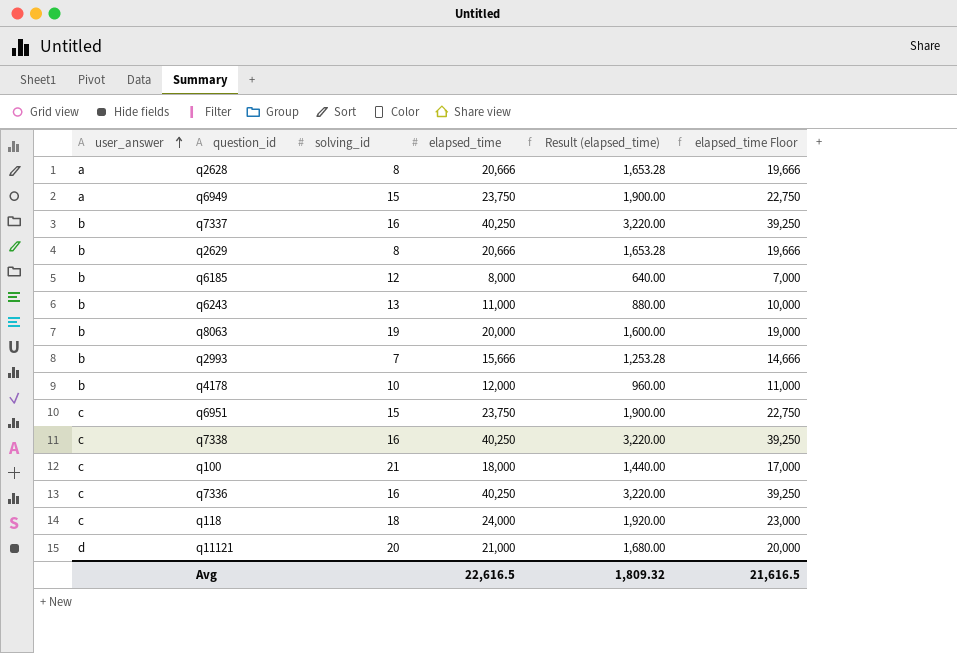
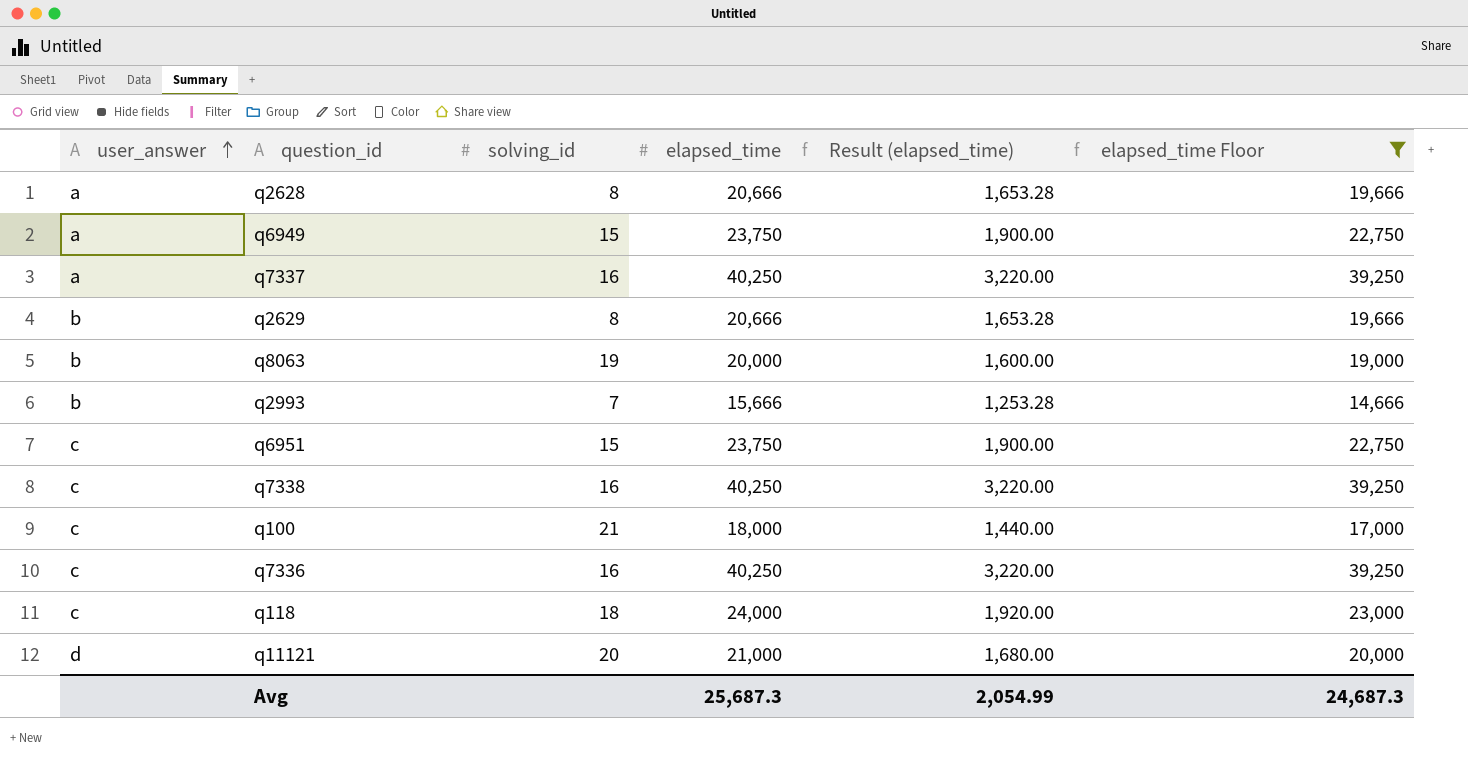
filter: none -> elapsed_time Floor >= 14,666
q7337 | user_answer: b -> a
Avg | elapsed_time: 22,616.5 -> 25,687.3
Avg | Result (elapsed_time): 1,809.32 -> 2,054.99
Avg | elapsed_time Floor: 21,616.5 -> 24,687.3

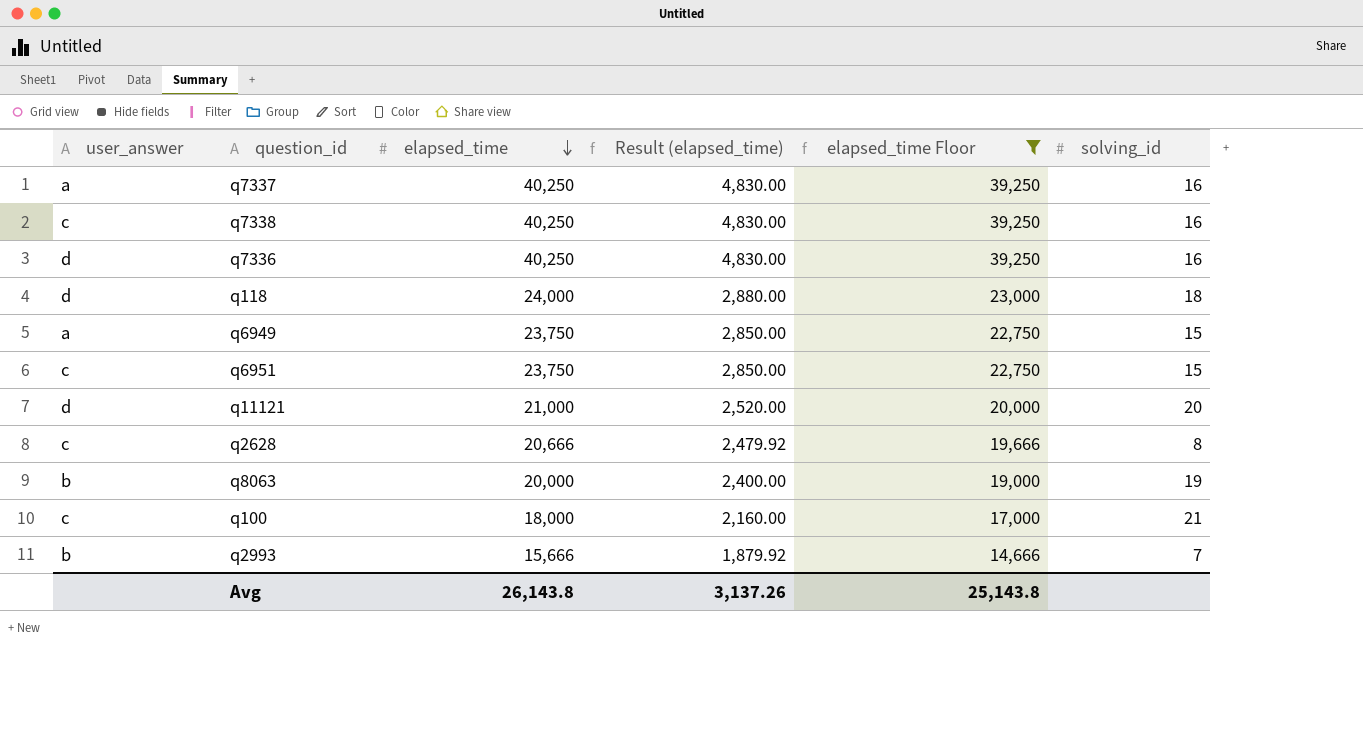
row order: user_answer ascending -> elapsed_time descending
column Result (elapsed_time) | formula: [elapsed_time] * 0.08 -> [elapsed_time] * 0.12
column solving_id | position: 3 -> 6
row q2629: b | 8 | 20,666 | 1,653.28 | 19,666 -> none
q7336 | user_answer: c -> d
q118 | user_answer: c -> d
q2628 | user_answer: a -> c
Avg | elapsed_time: 25,687.3 -> 26,143.8
Avg | Result (elapsed_time): 2,054.99 -> 3,137.26
Avg | elapsed_time Floor: 24,687.3 -> 25,143.8

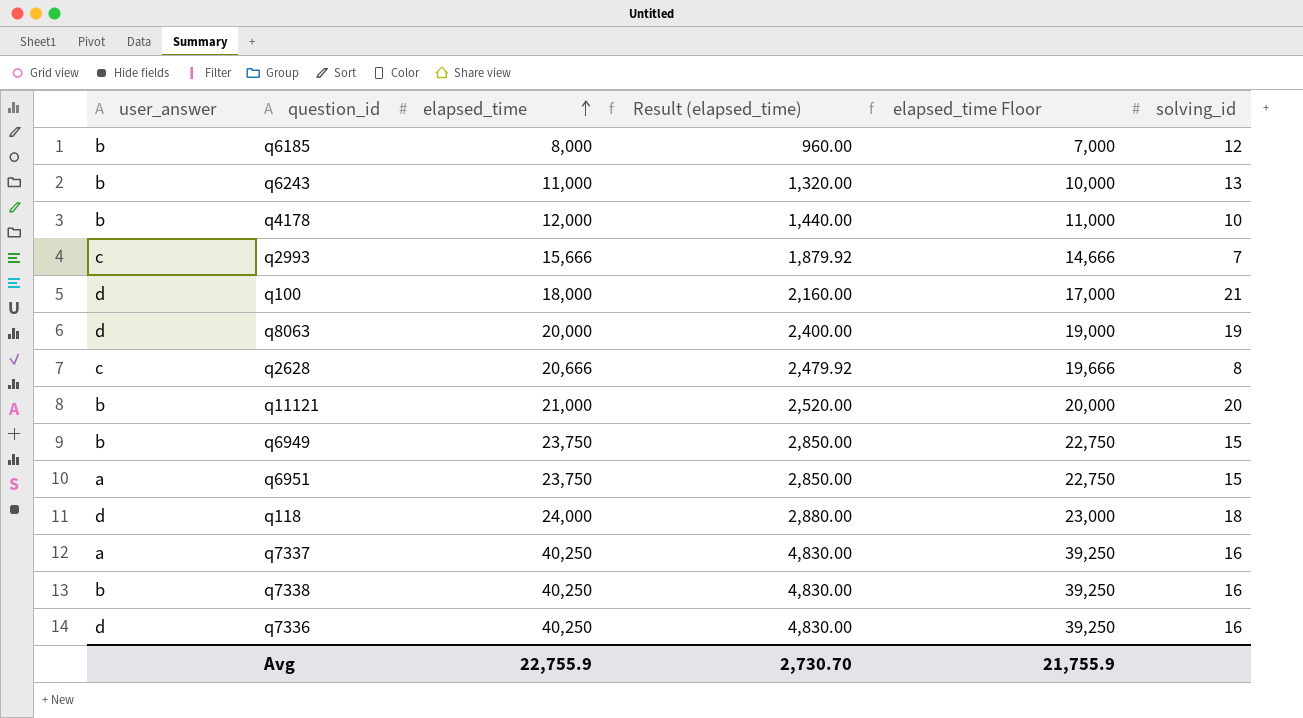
filter: elapsed_time Floor >= 14,666 -> none
row order: elapsed_time descending -> elapsed_time ascending
q2993 | user_answer: b -> c
q100 | user_answer: c -> d
q8063 | user_answer: b -> d
q11121 | user_answer: d -> b
q6949 | user_answer: a -> b
q6951 | user_answer: c -> a
q7338 | user_answer: c -> b
Avg | elapsed_time: 26,143.8 -> 22,755.9
Avg | Result (elapsed_time): 3,137.26 -> 2,730.70
Avg | elapsed_time Floor: 25,143.8 -> 21,755.9

